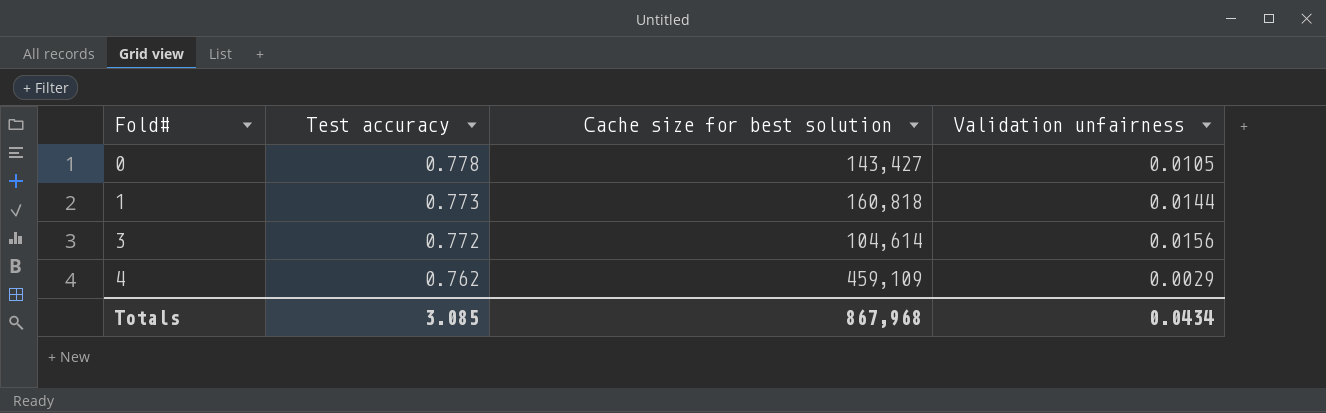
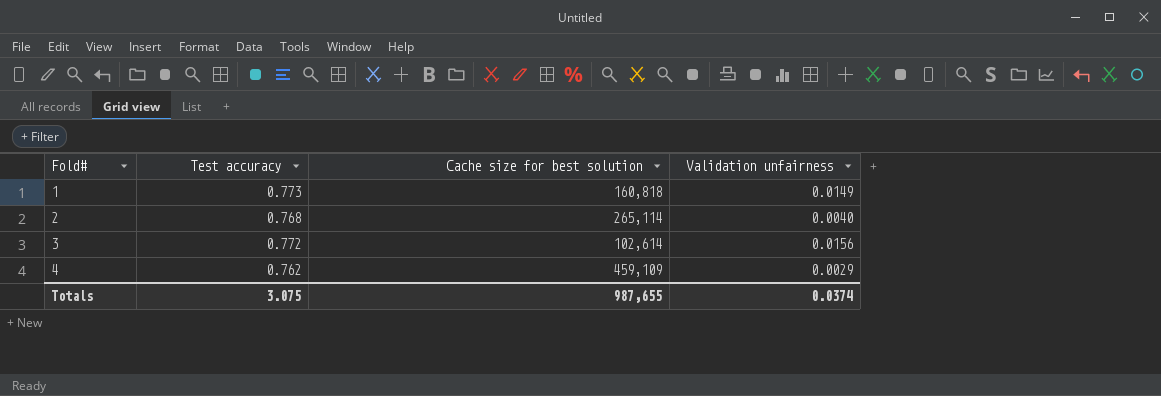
row 0: 0.778 | 143,427 | 0.0105 -> none
1 | Validation unfairness: 0.0144 -> 0.0149
row 2: none -> 0.768 | 265,114 | 0.0040
3 | Cache size for best solution: 104,614 -> 102,614
Totals | Test accuracy: 3.085 -> 3.075
Totals | Cache size for best solution: 867,968 -> 987,655
Totals | Validation unfairness: 0.0434 -> 0.0374

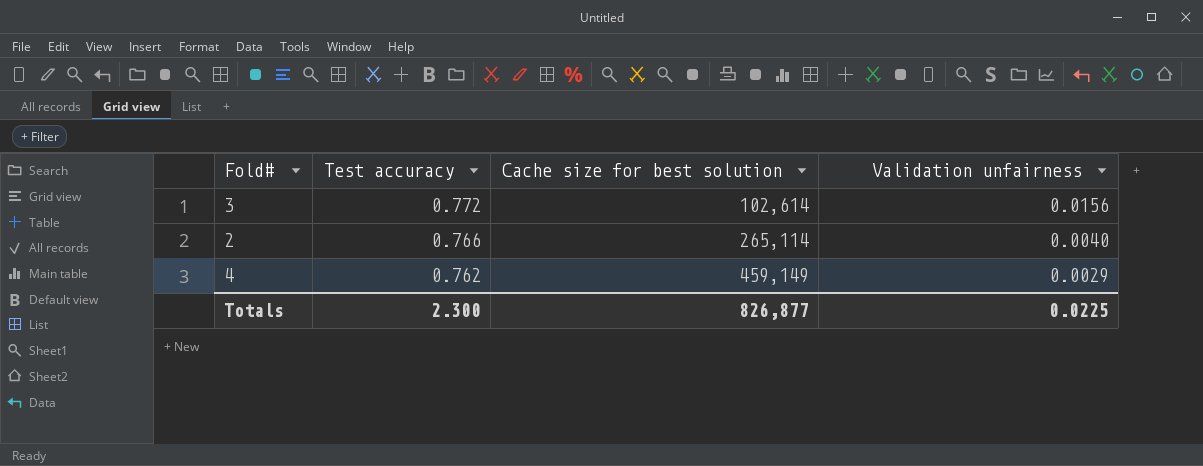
row order: Fold# ascending -> Test accuracy descending
row 1: 0.773 | 160,818 | 0.0149 -> none
2 | Test accuracy: 0.768 -> 0.766
4 | Cache size for best solution: 459,109 -> 459,149
Totals | Test accuracy: 3.075 -> 2.300
Totals | Cache size for best solution: 987,655 -> 826,877
Totals | Validation unfairness: 0.0374 -> 0.0225

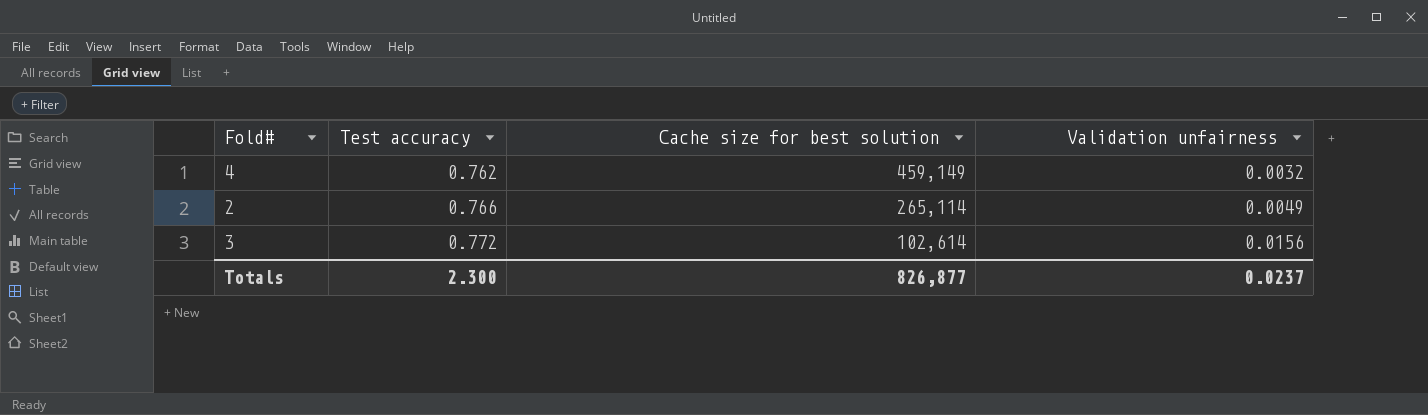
row order: Test accuracy descending -> Test accuracy ascending
4 | Validation unfairness: 0.0029 -> 0.0032
2 | Validation unfairness: 0.0040 -> 0.0049
Totals | Validation unfairness: 0.0225 -> 0.0237

